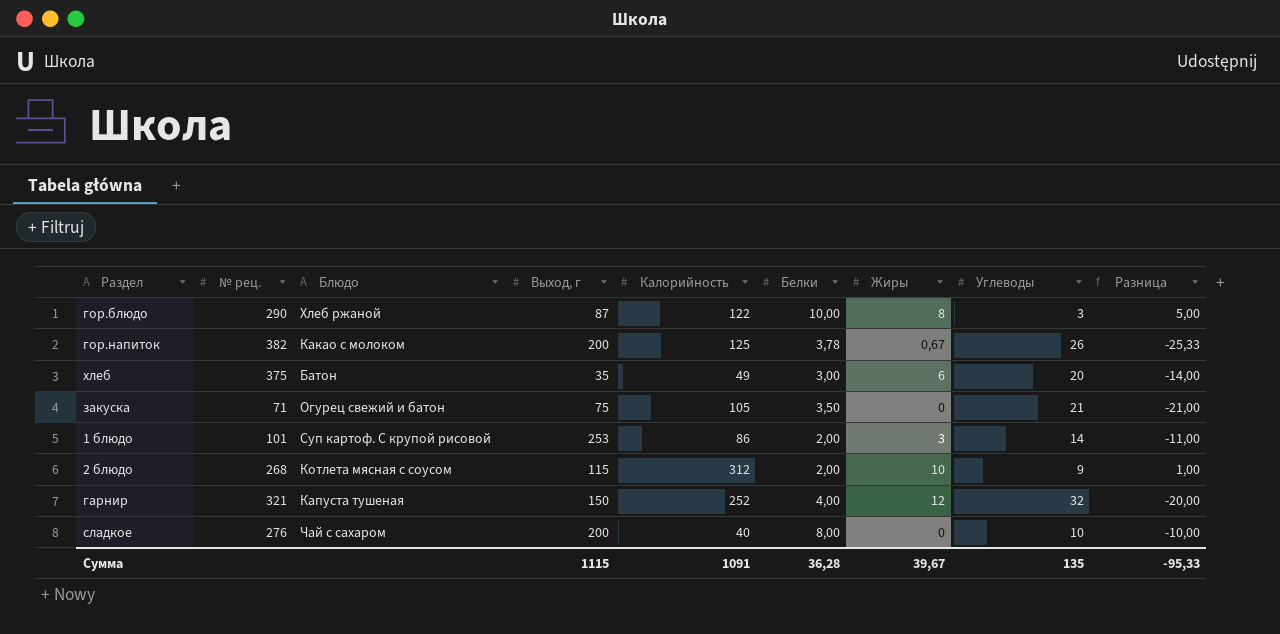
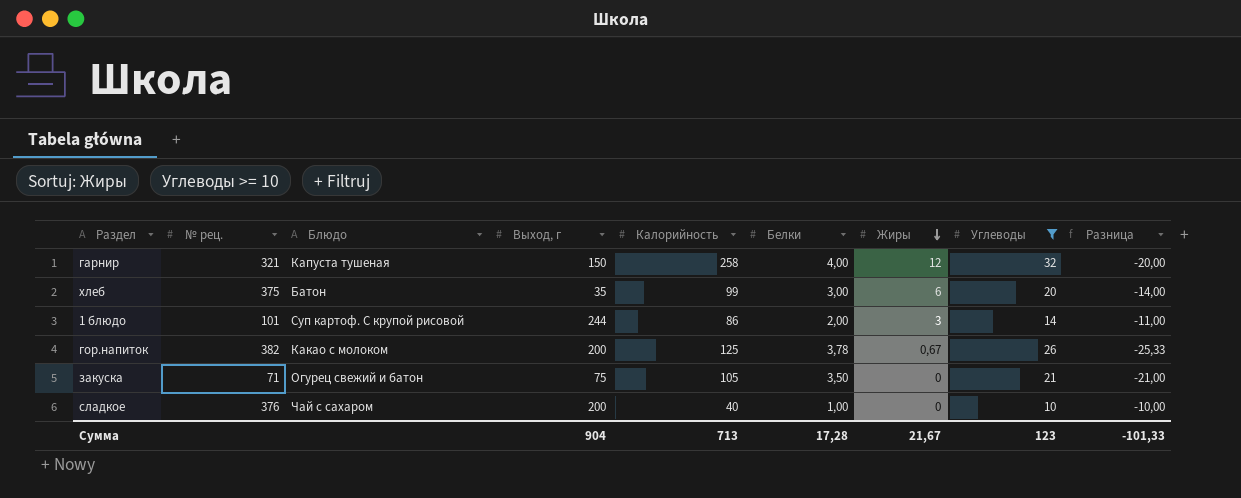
filter: none -> Углеводы >= 10
row order: none -> Жиры descending
гарнир | Калорийность: 252 -> 258
хлеб | Калорийность: 49 -> 99
1 блюдо | Выход, г: 253 -> 244
сладкое | № рец.: 276 -> 376
сладкое | Белки: 8,00 -> 1,00
Сумма | Выход, г: 1115 -> 904
Сумма | Калорийность: 1091 -> 713
Сумма | Белки: 36,28 -> 17,28
Сумма | Жиры: 39,67 -> 21,67
Сумма | Углеводы: 135 -> 123
Сумма | Разница: -95,33 -> -101,33

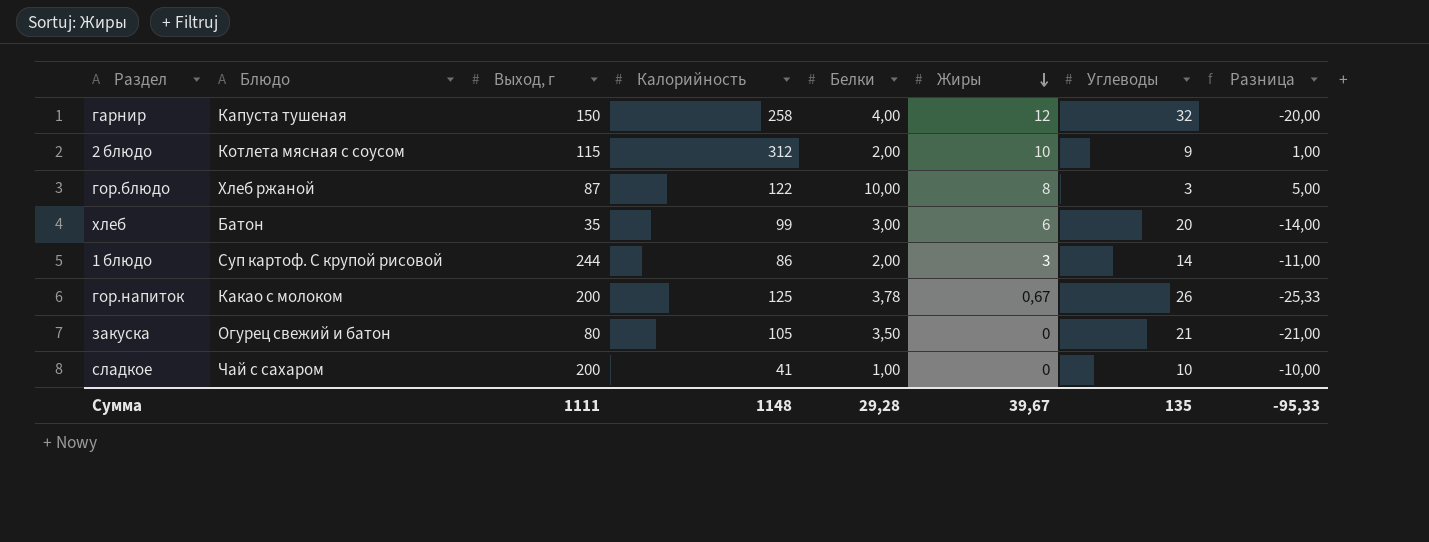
filter: Углеводы >= 10 -> none
column № рец. | position: 2 -> none
закуска | Выход, г: 75 -> 80
сладкое | Калорийность: 40 -> 41
Сумма | Выход, г: 904 -> 1111
Сумма | Калорийность: 713 -> 1148
Сумма | Белки: 17,28 -> 29,28
Сумма | Жиры: 21,67 -> 39,67
Сумма | Углеводы: 123 -> 135
Сумма | Разница: -101,33 -> -95,33

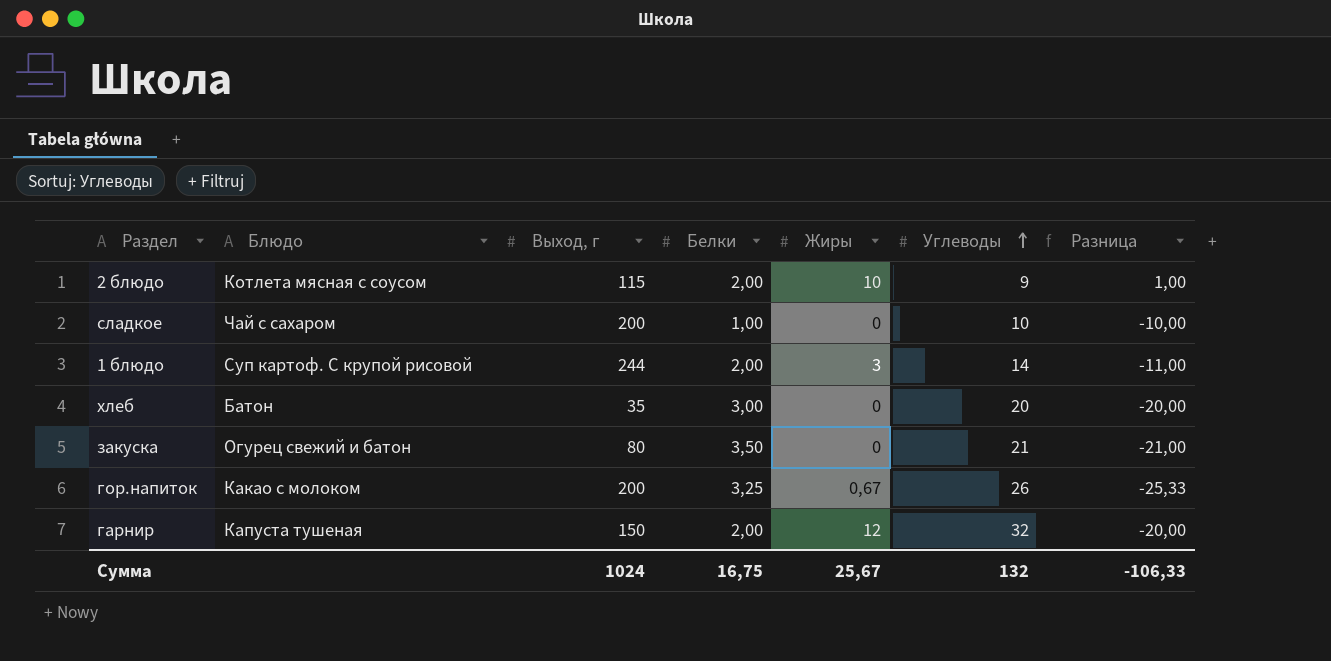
row order: Жиры descending -> Углеводы ascending
column Калорийность | position: 4 -> none
row гор.блюдо: Хлеб ржаной | 87 | 122 | 10,00 | 8 | 3 | 5,00 -> none
хлеб | Жиры: 6 -> 0
хлеб | Разница: -14,00 -> -20,00
гор.напиток | Белки: 3,78 -> 3,25
гарнир | Белки: 4,00 -> 2,00
Сумма | Выход, г: 1111 -> 1024
Сумма | Белки: 29,28 -> 16,75
Сумма | Жиры: 39,67 -> 25,67
Сумма | Углеводы: 135 -> 132
Сумма | Разница: -95,33 -> -106,33

